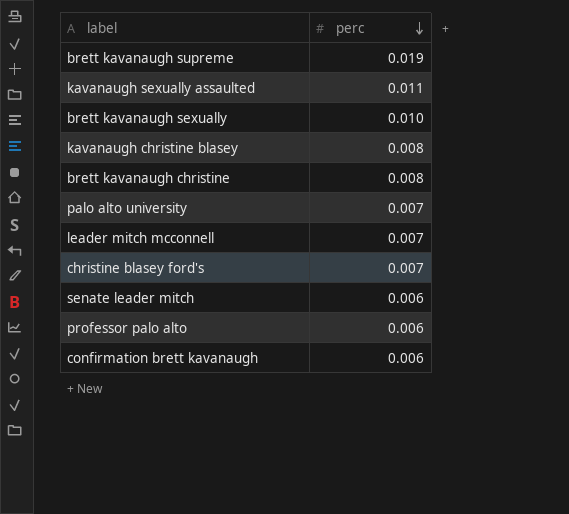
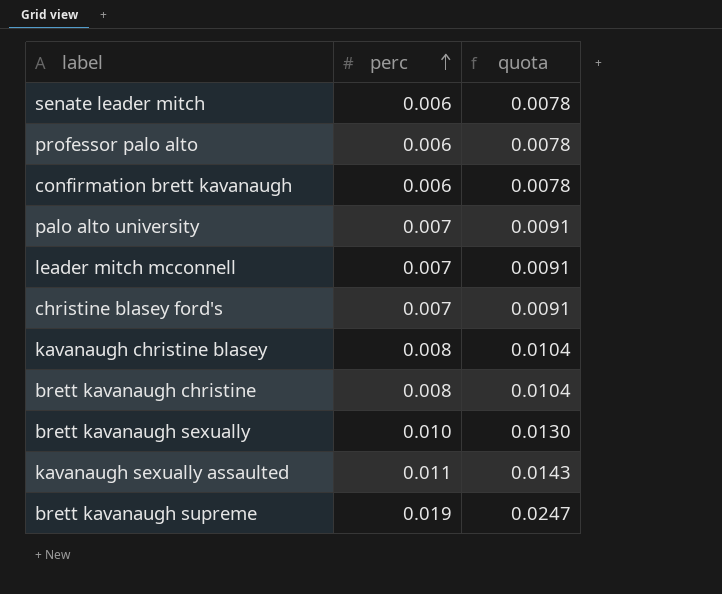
row order: perc descending -> perc ascending
column quota | formula: none -> [perc] * 1.3

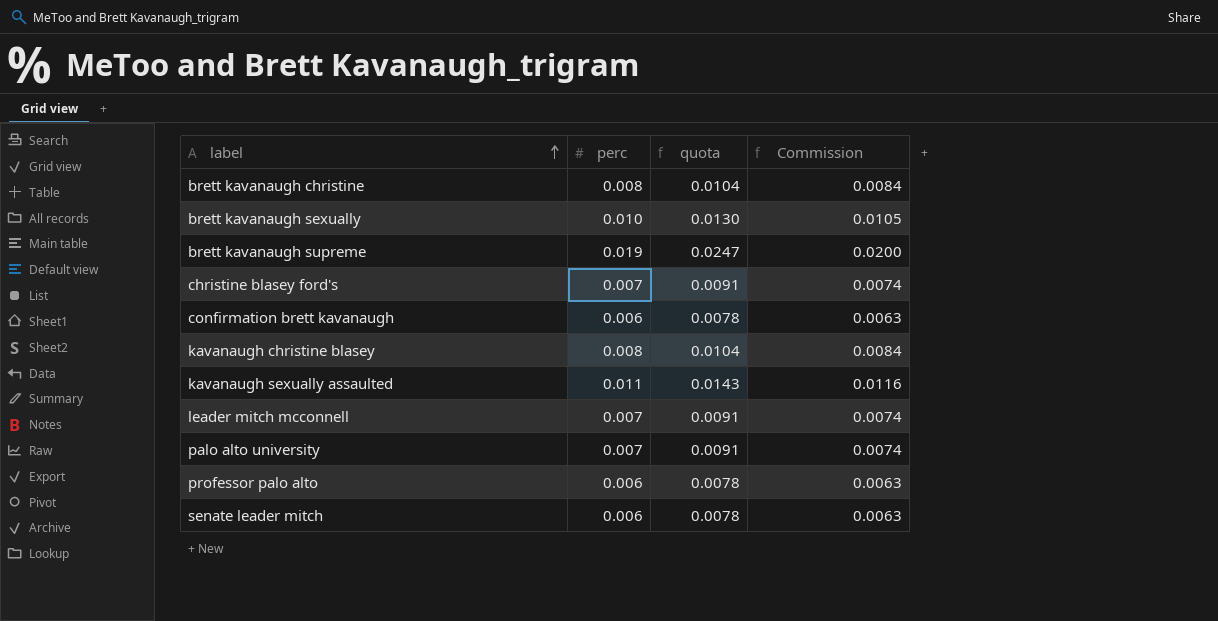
row order: perc ascending -> label ascending
column Commission | formula: none -> [perc] * 1.05

